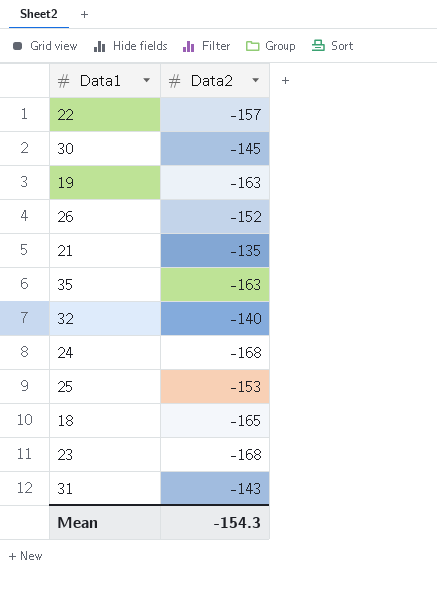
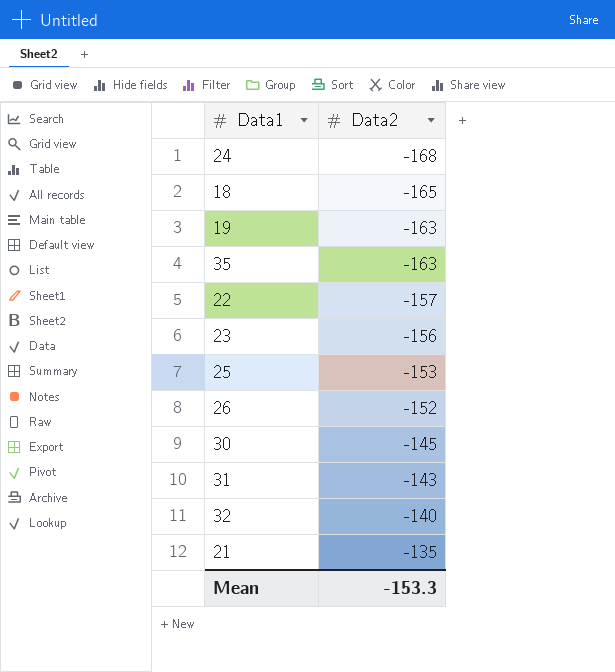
row order: none -> Data2 ascending
23 | Data2: -168 -> -156
Mean | Data2: -154.3 -> -153.3

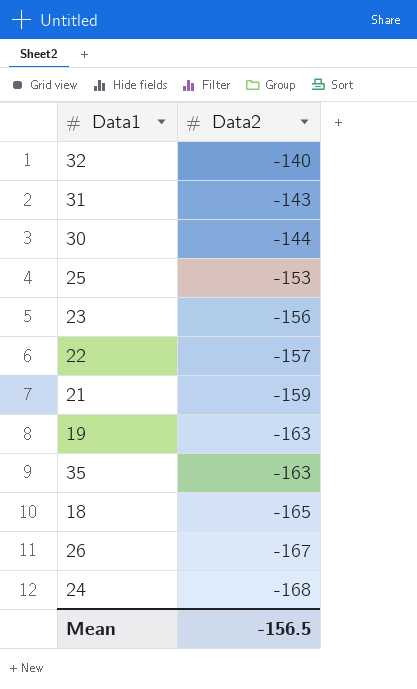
row order: Data2 ascending -> Data2 descending
30 | Data2: -145 -> -144
21 | Data2: -135 -> -159
26 | Data2: -152 -> -167
Mean | Data2: -153.3 -> -156.5

